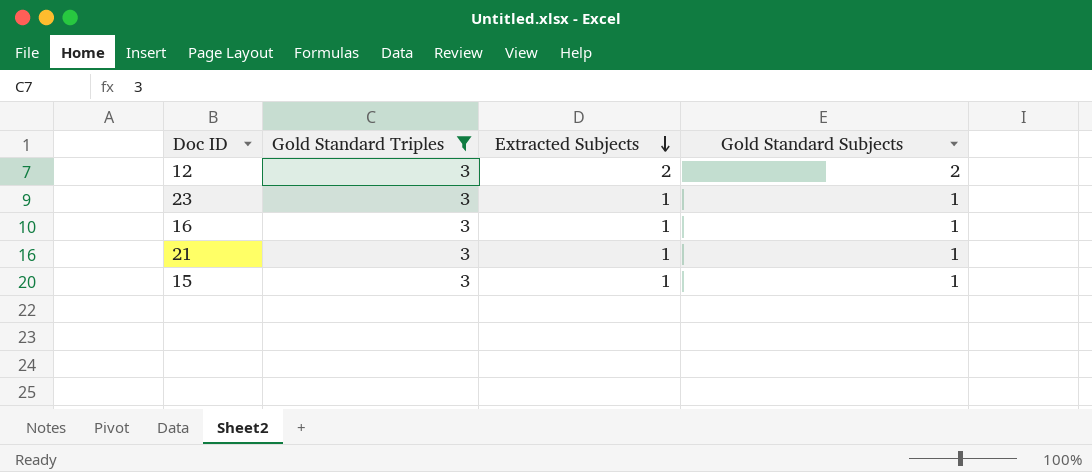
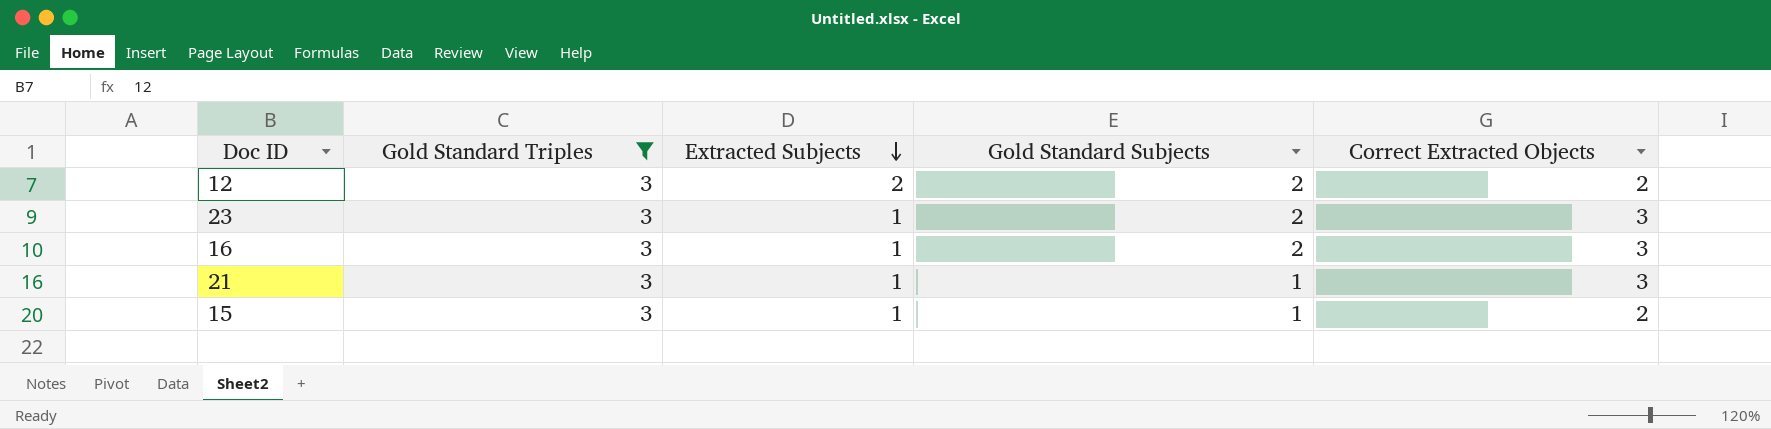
column Correct Extracted Objects | position: none -> 5
23 | Gold Standard Subjects: 1 -> 2
16 | Gold Standard Subjects: 1 -> 2

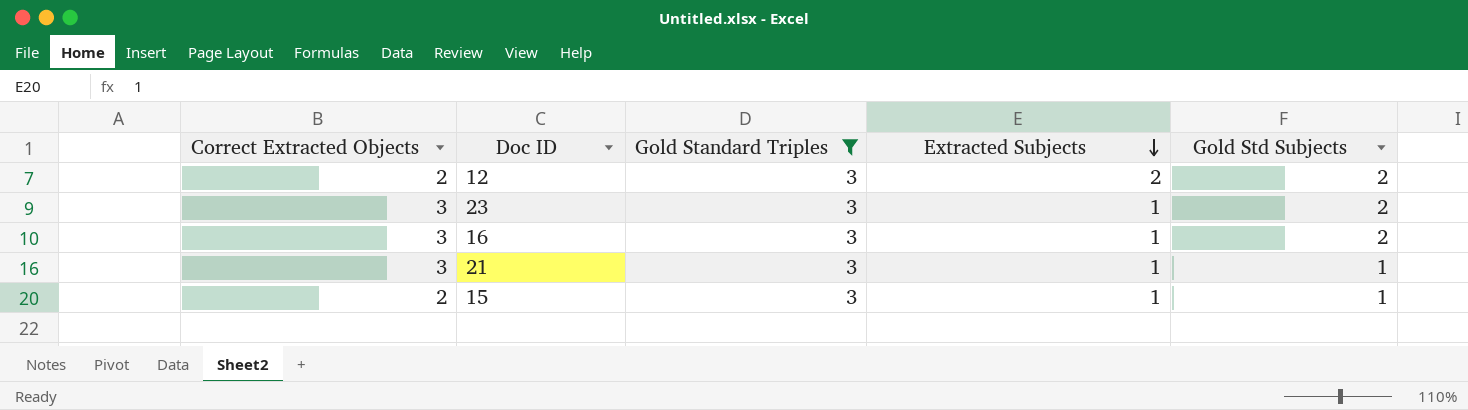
column Correct Extracted Objects | position: 5 -> 1
column name: Gold Standard Subjects -> Gold Std Subjects

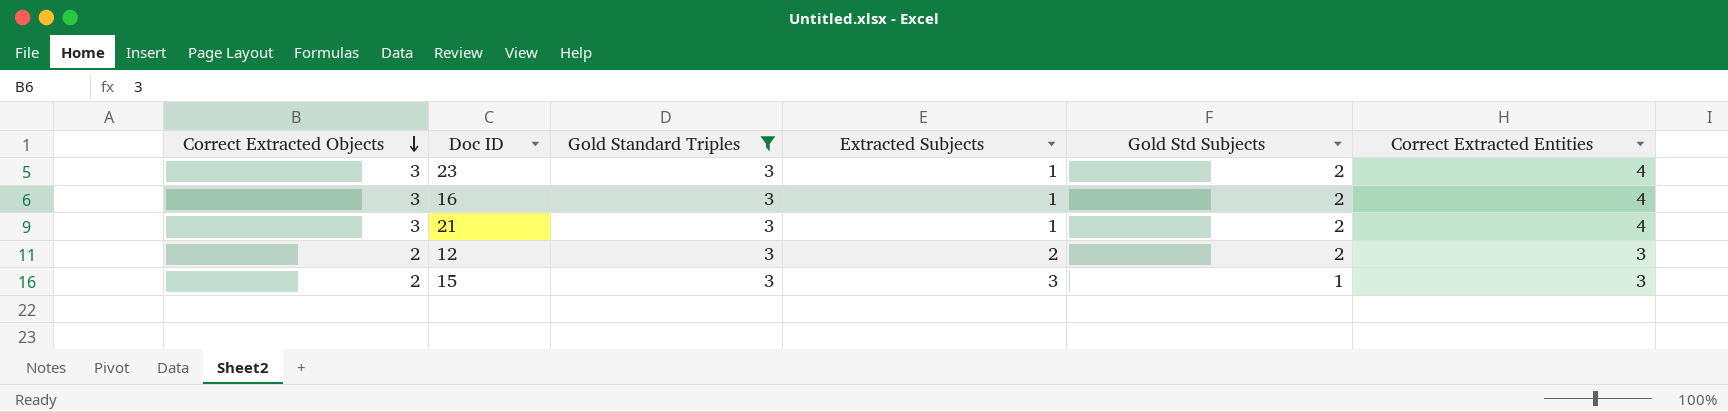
row order: Extracted Subjects descending -> Correct Extracted Objects descending
column Correct Extracted Entities | position: none -> 6
21 | Gold Std Subjects: 1 -> 2
15 | Extracted Subjects: 1 -> 3

